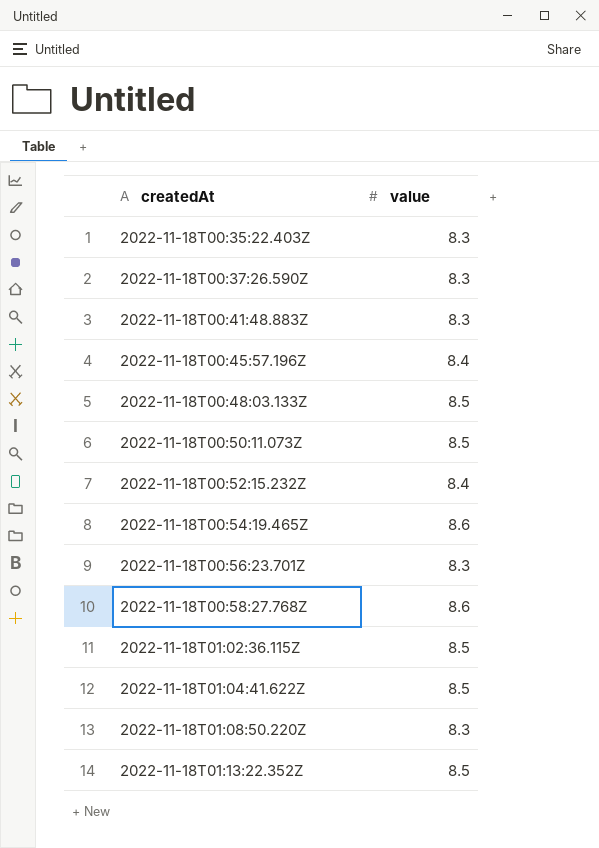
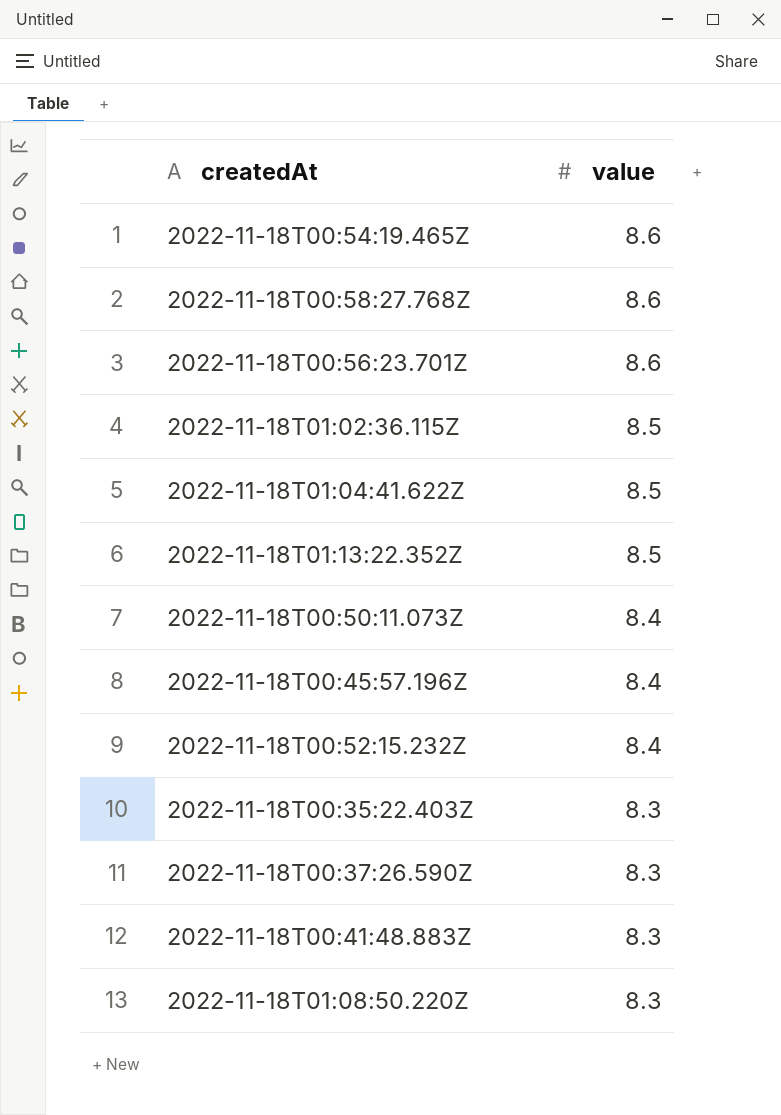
row order: createdAt ascending -> value descending
row 2022-11-18T00:48:03.133Z: 8.5 -> none
2022-11-18T00:56:23.701Z | value: 8.3 -> 8.6
2022-11-18T00:50:11.073Z | value: 8.5 -> 8.4

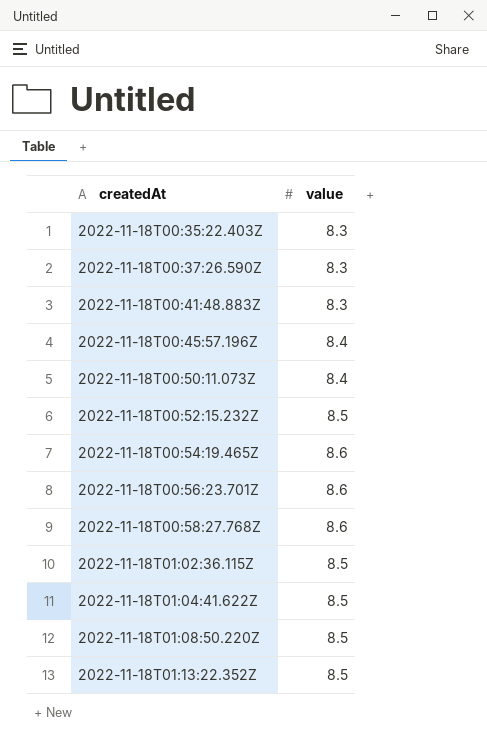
row order: value descending -> createdAt ascending
2022-11-18T00:52:15.232Z | value: 8.4 -> 8.5
2022-11-18T01:08:50.220Z | value: 8.3 -> 8.5

